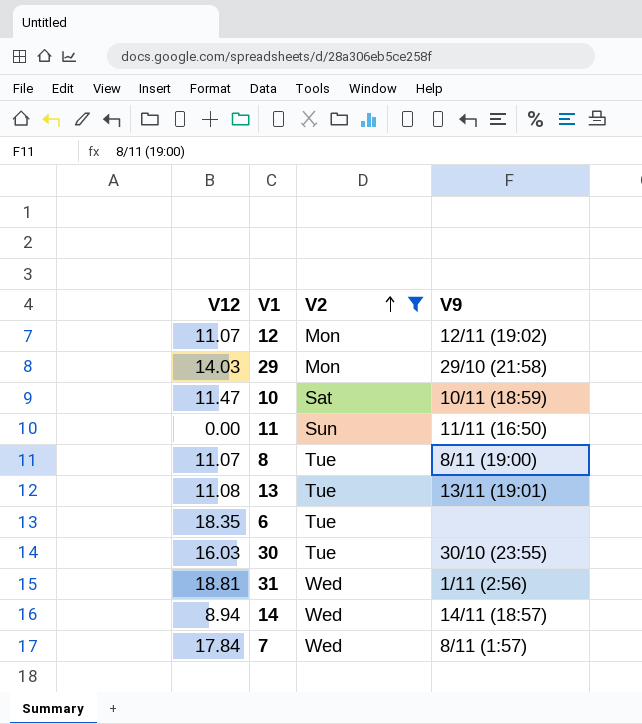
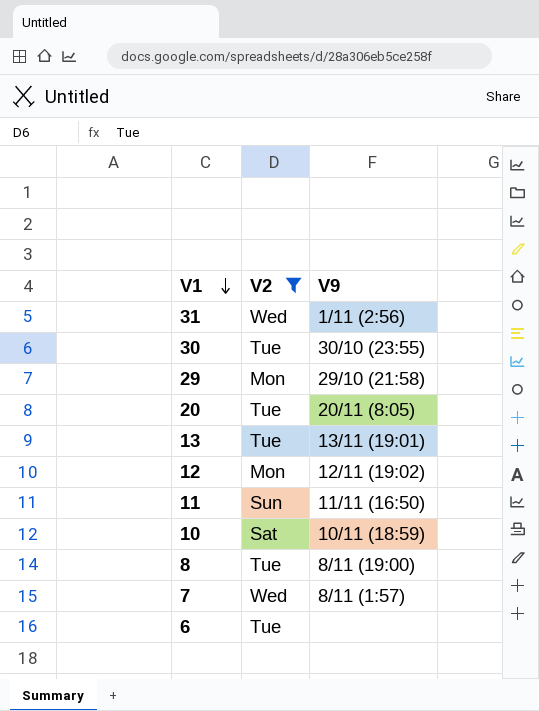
row order: V2 ascending -> V1 descending
column V12 | position: 1 -> none
row 14: 8.94 | Wed | 14/11 (18:57) -> none
row 20: none -> Tue | 20/11 (8:05)

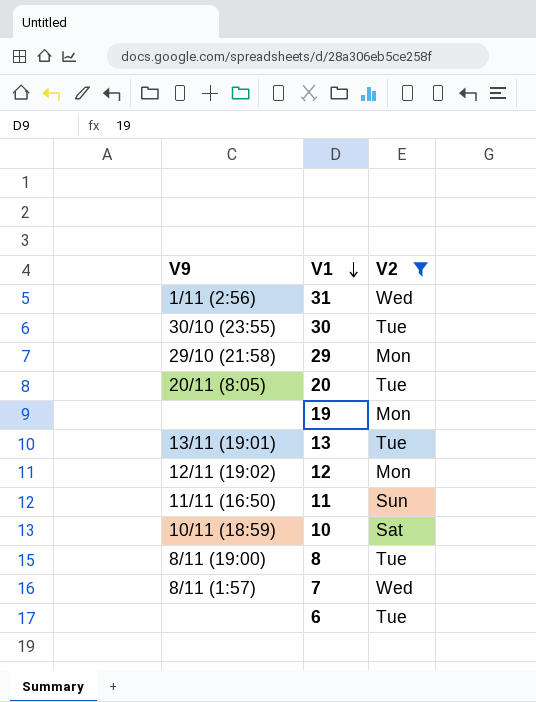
column V9 | position: 3 -> 1
row 19: none -> none | Mon

